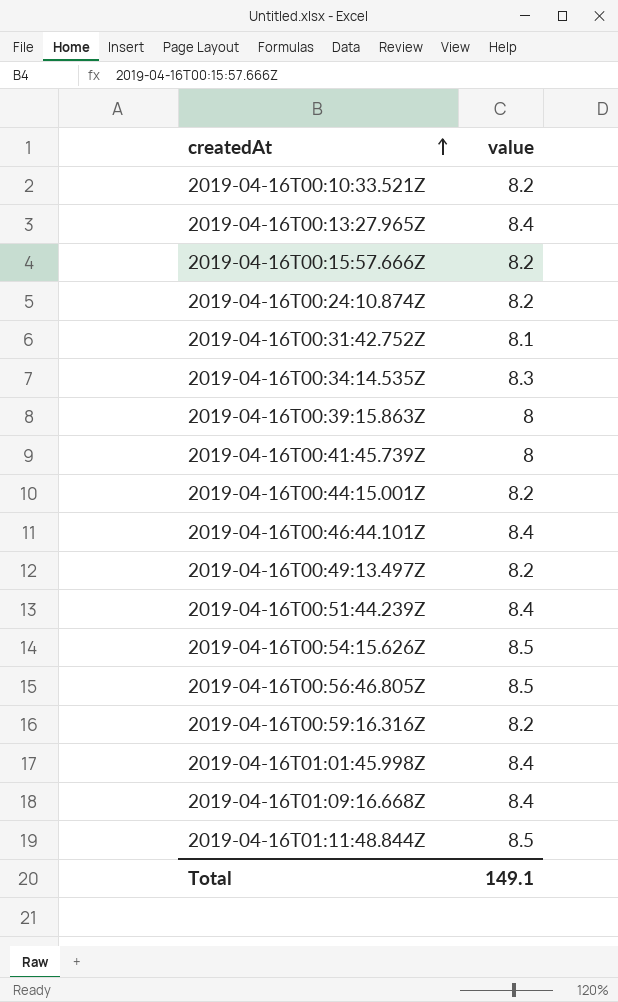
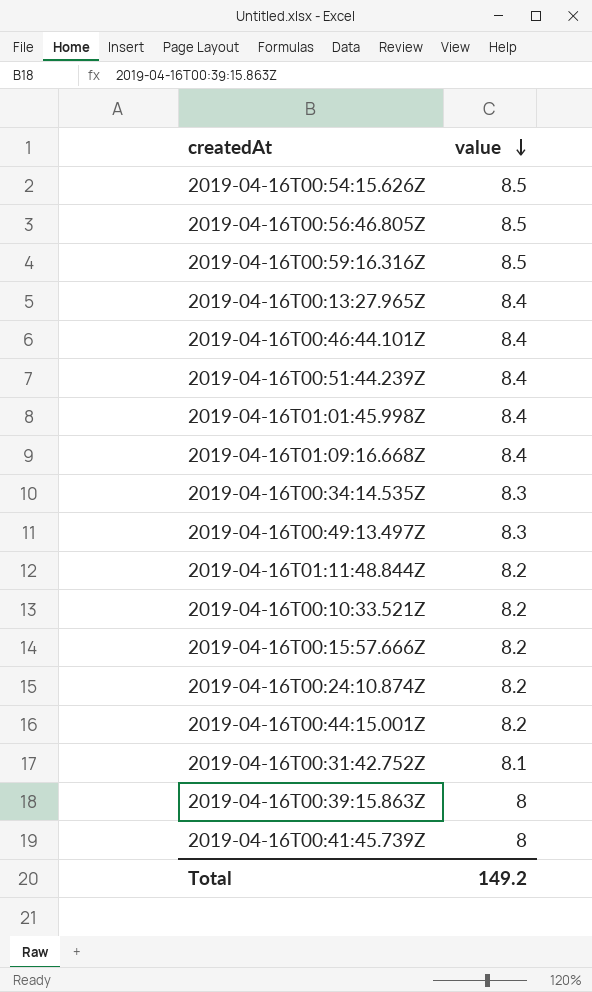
row order: createdAt ascending -> value descending
2019-04-16T00:59:16.316Z | value: 8.2 -> 8.5
2019-04-16T00:49:13.497Z | value: 8.2 -> 8.3
2019-04-16T01:11:48.844Z | value: 8.5 -> 8.2
Total | value: 149.1 -> 149.2

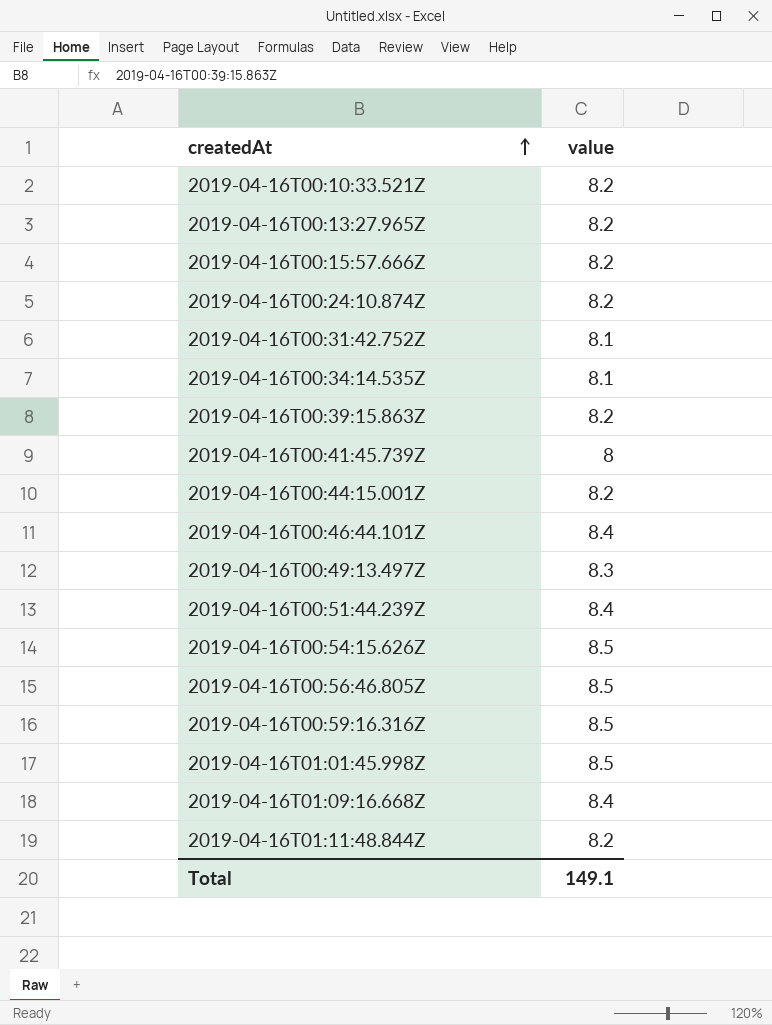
row order: value descending -> createdAt ascending
2019-04-16T00:13:27.965Z | value: 8.4 -> 8.2
2019-04-16T00:34:14.535Z | value: 8.3 -> 8.1
2019-04-16T00:39:15.863Z | value: 8 -> 8.2
2019-04-16T01:01:45.998Z | value: 8.4 -> 8.5
Total | value: 149.2 -> 149.1

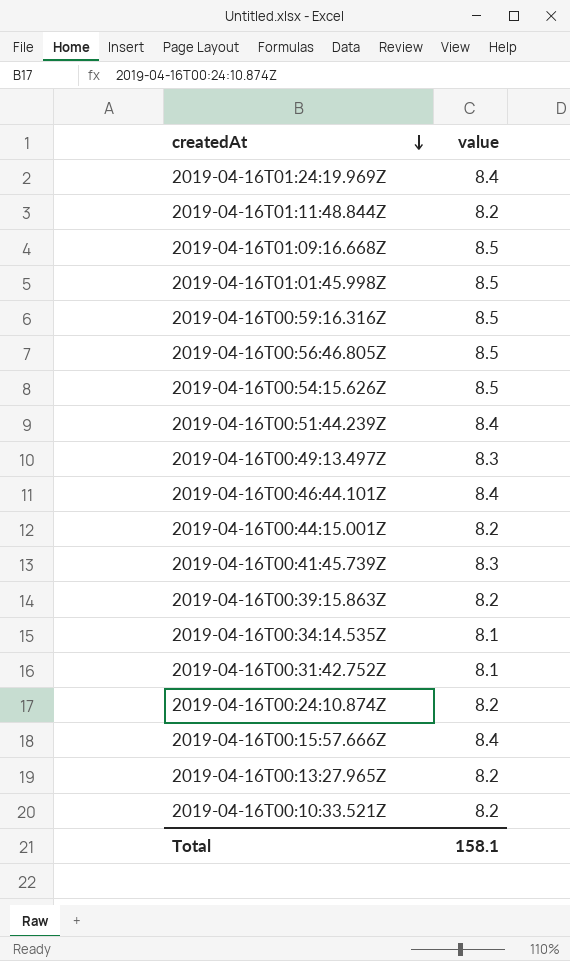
row order: createdAt ascending -> createdAt descending
row 2019-04-16T01:24:19.969Z: none -> 8.4
2019-04-16T01:09:16.668Z | value: 8.4 -> 8.5
2019-04-16T00:41:45.739Z | value: 8 -> 8.3
2019-04-16T00:15:57.666Z | value: 8.2 -> 8.4
Total | value: 149.1 -> 158.1

